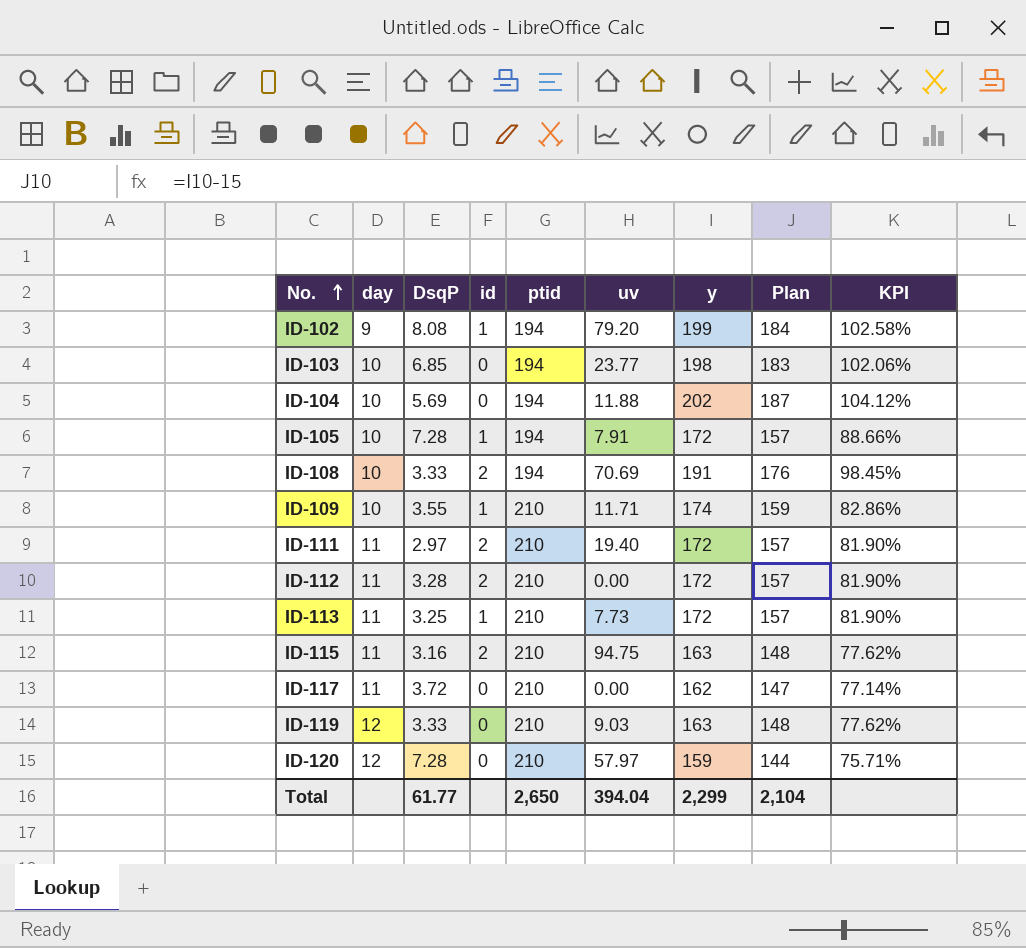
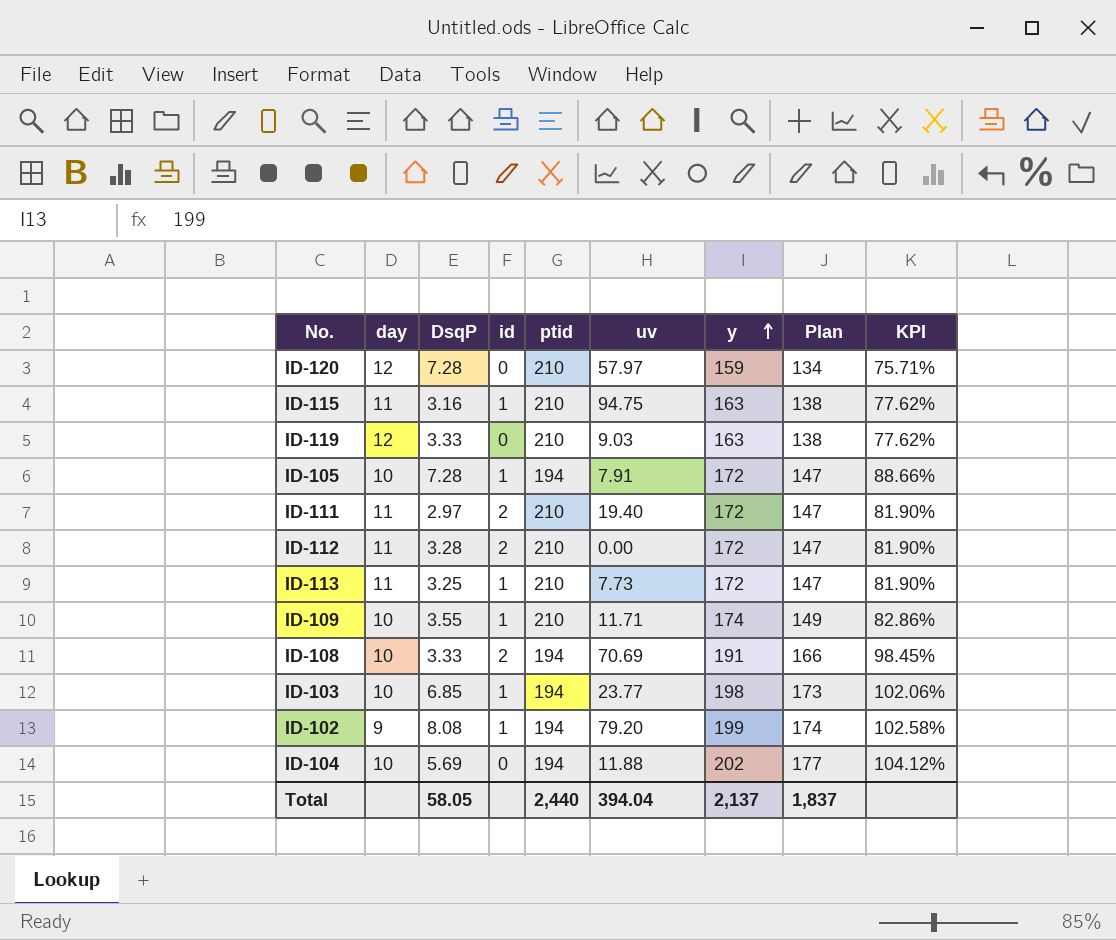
row order: No. ascending -> y ascending
column Plan | formula: [y] - 15 -> [y] - 25
row ID-117: 11 | 3.72 | 0 | 210 | 0.00 | 162 | 147 | 77.14% -> none
ID-115 | id: 2 -> 1
ID-103 | id: 0 -> 1
Total | DsqP: 61.77 -> 58.05
Total | ptid: 2,650 -> 2,440
Total | y: 2,299 -> 2,137
Total | Plan: 2,104 -> 1,837

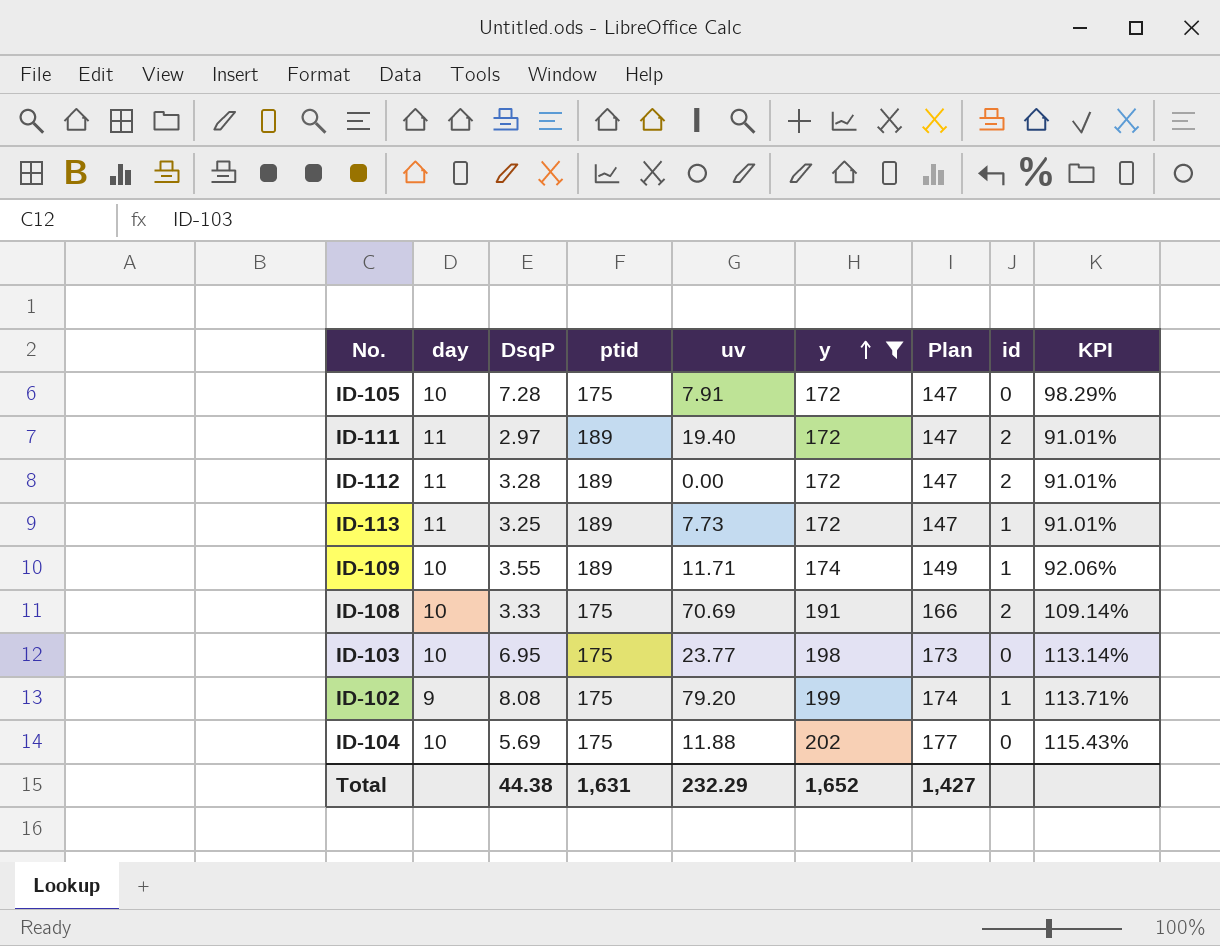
filter: none -> y >= 172
column id | position: 4 -> 8
ID-105 | ptid: 194 -> 175
ID-105 | id: 1 -> 0
ID-105 | KPI: 88.66% -> 98.29%
ID-111 | ptid: 210 -> 189
ID-111 | KPI: 81.90% -> 91.01%
ID-112 | ptid: 210 -> 189
ID-112 | KPI: 81.90% -> 91.01%
ID-113 | ptid: 210 -> 189
ID-113 | KPI: 81.90% -> 91.01%
ID-109 | ptid: 210 -> 189
ID-109 | KPI: 82.86% -> 92.06%
ID-108 | ptid: 194 -> 175
ID-108 | KPI: 98.45% -> 109.14%
ID-103 | DsqP: 6.85 -> 6.95
ID-103 | ptid: 194 -> 175
ID-103 | id: 1 -> 0
ID-103 | KPI: 102.06% -> 113.14%
ID-102 | ptid: 194 -> 175
ID-102 | KPI: 102.58% -> 113.71%
ID-104 | ptid: 194 -> 175
ID-104 | KPI: 104.12% -> 115.43%
Total | DsqP: 58.05 -> 44.38
Total | ptid: 2,440 -> 1,631
Total | uv: 394.04 -> 232.29
Total | y: 2,137 -> 1,652
Total | Plan: 1,837 -> 1,427

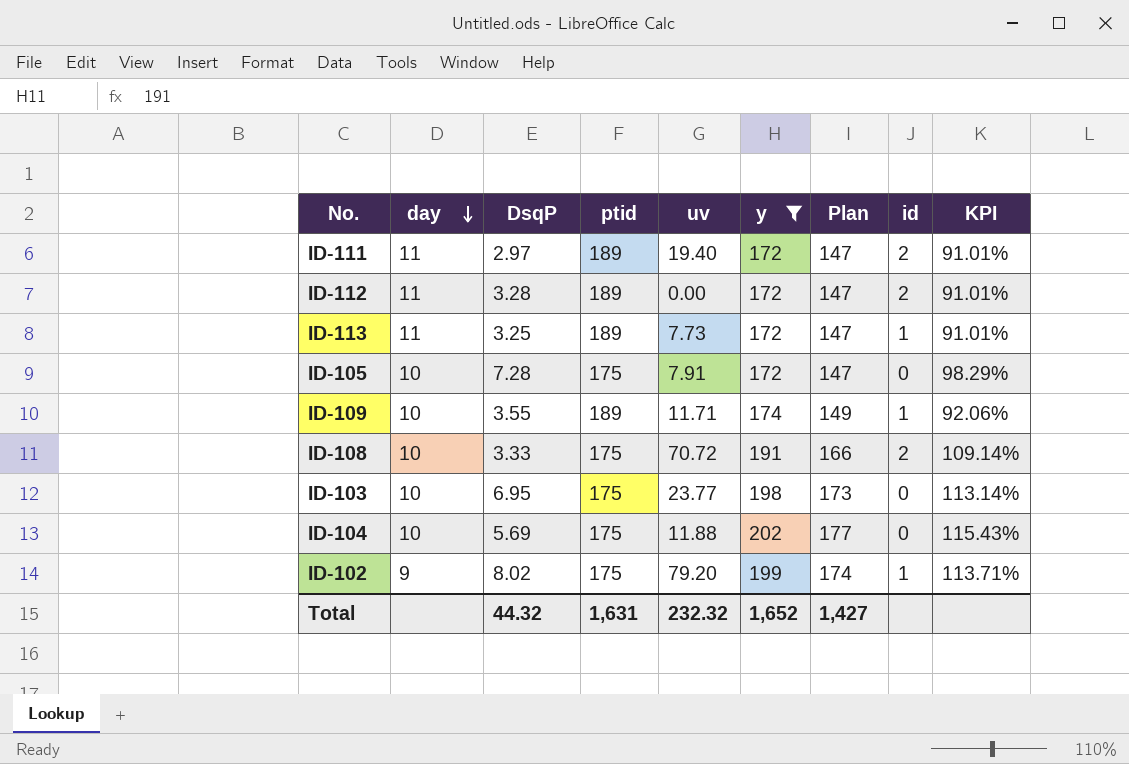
row order: y ascending -> day descending
ID-108 | uv: 70.69 -> 70.72
ID-102 | DsqP: 8.08 -> 8.02
Total | DsqP: 44.38 -> 44.32
Total | uv: 232.29 -> 232.32

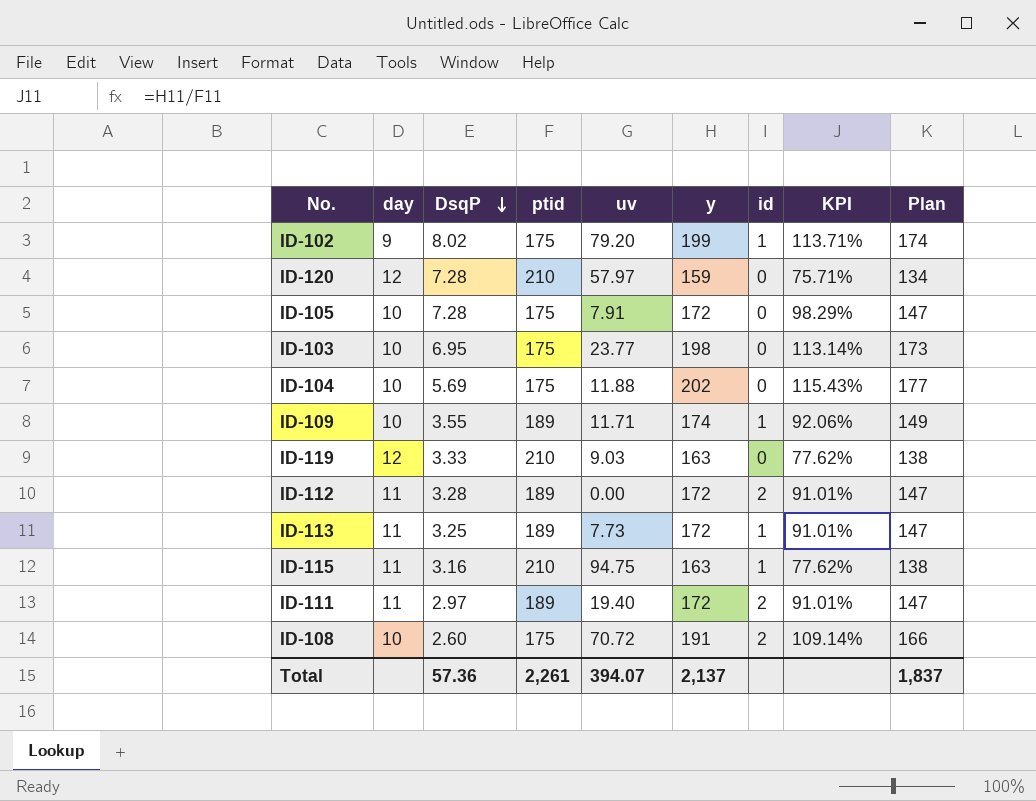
filter: y >= 172 -> none
row order: day descending -> DsqP descending
column Plan | position: 7 -> 9
ID-108 | DsqP: 3.33 -> 2.60
Total | DsqP: 44.32 -> 57.36
Total | ptid: 1,631 -> 2,261
Total | uv: 232.32 -> 394.07
Total | y: 1,652 -> 2,137
Total | Plan: 1,427 -> 1,837

